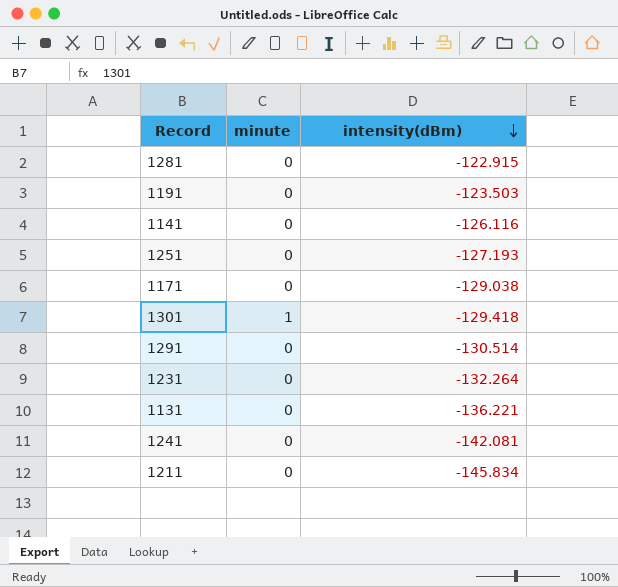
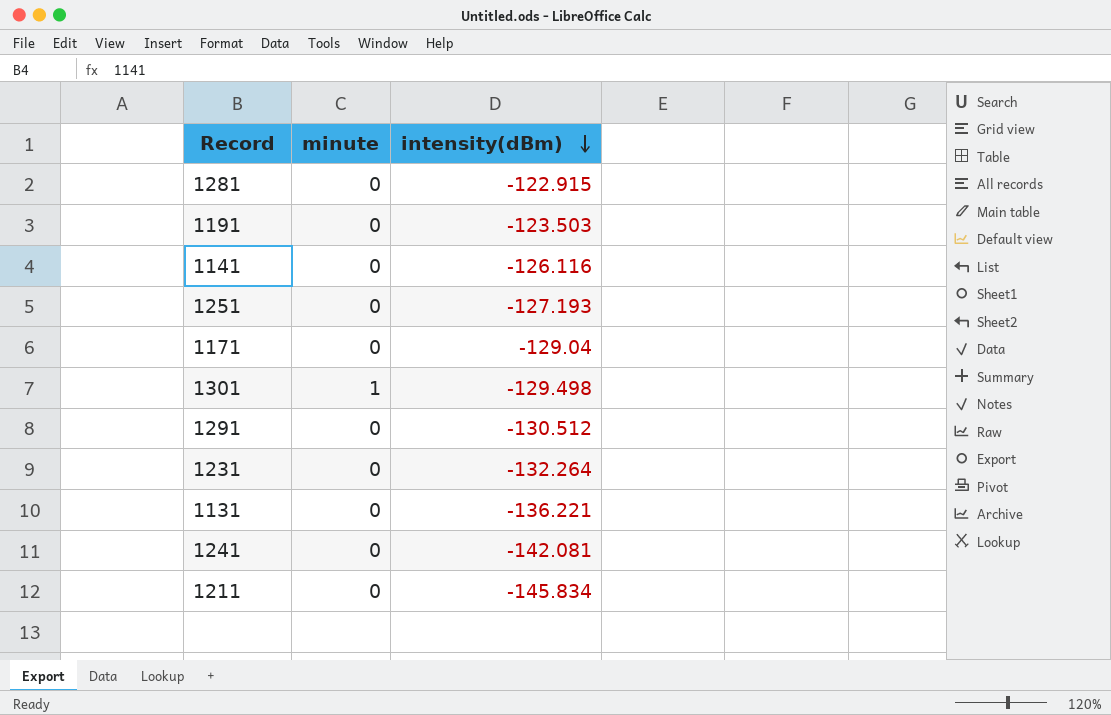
1171 | intensity(dBm): -129.038 -> -129.04
1301 | intensity(dBm): -129.418 -> -129.498
1291 | intensity(dBm): -130.514 -> -130.512

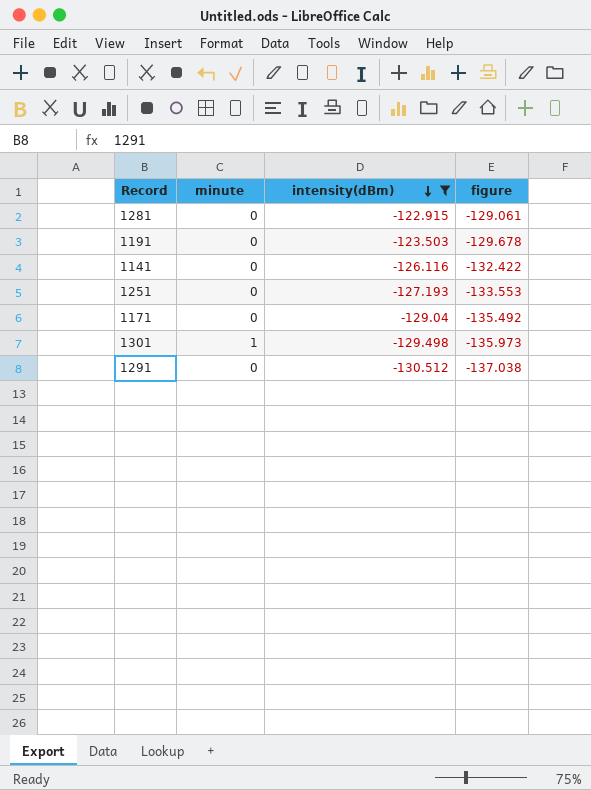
filter: none -> intensity(dBm) >= -130.512
column figure | formula: none -> [intensity(dBm)] * 1.05

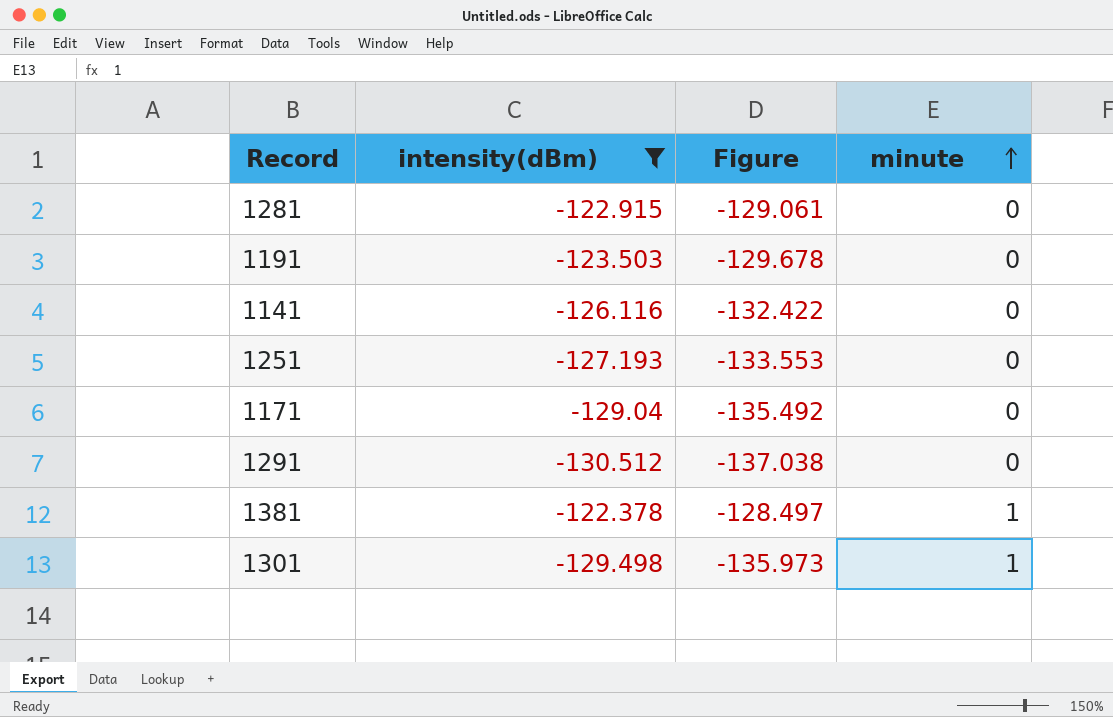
row order: intensity(dBm) descending -> minute ascending
column name: figure -> Figure
column minute | position: 2 -> 4
row 1381: none -> -122.378 | -128.497 | 1

